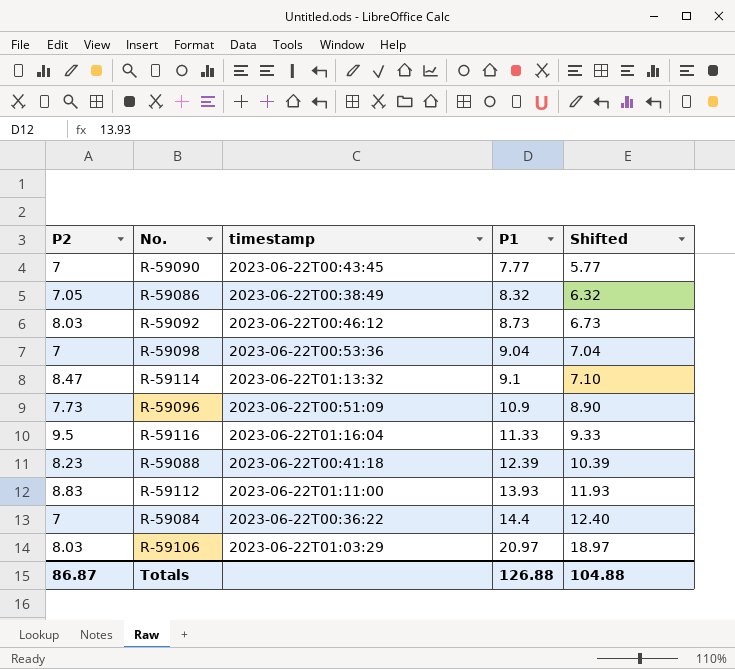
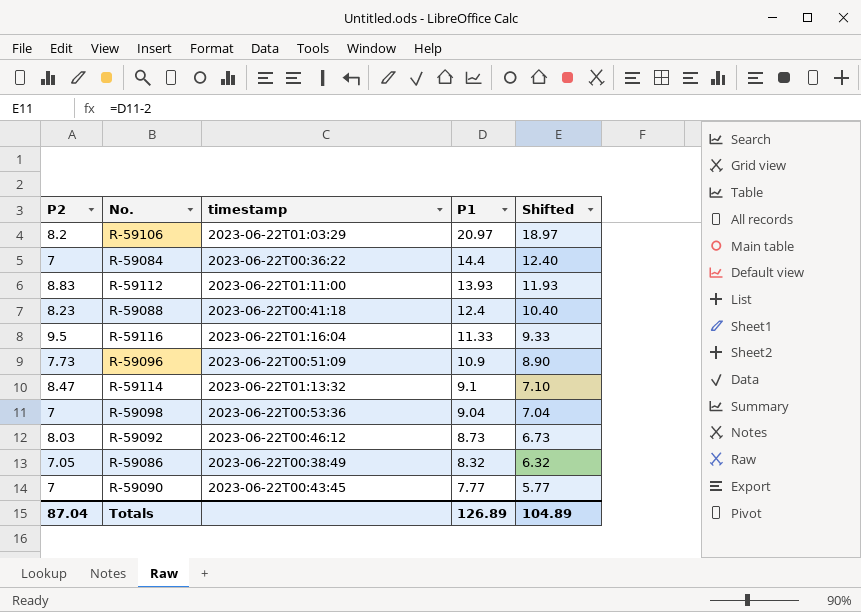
row order: P1 ascending -> P1 descending
R-59106 | P2: 8.03 -> 8.2
R-59088 | P1: 12.39 -> 12.4
R-59088 | Shifted: 10.39 -> 10.40
Totals | P2: 86.87 -> 87.04
Totals | P1: 126.88 -> 126.89
Totals | Shifted: 104.88 -> 104.89

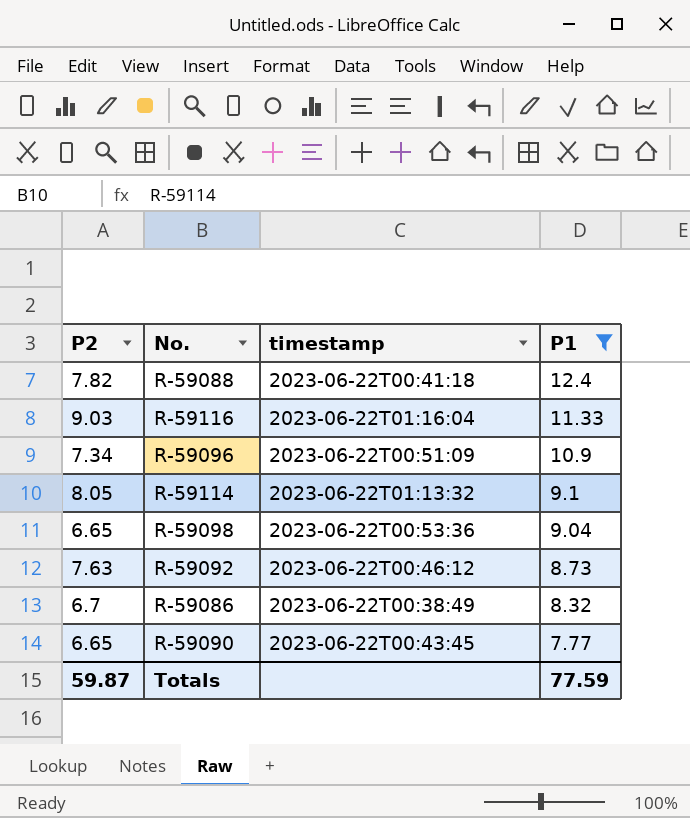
filter: none -> P1 <= 12.4
column Shifted | formula: [P1] - 2 -> none
R-59088 | P2: 8.23 -> 7.82
R-59116 | P2: 9.5 -> 9.03
R-59096 | P2: 7.73 -> 7.34
R-59114 | P2: 8.47 -> 8.05
R-59098 | P2: 7 -> 6.65
R-59092 | P2: 8.03 -> 7.63
R-59086 | P2: 7.05 -> 6.7
R-59090 | P2: 7 -> 6.65
Totals | P2: 87.04 -> 59.87
Totals | P1: 126.89 -> 77.59

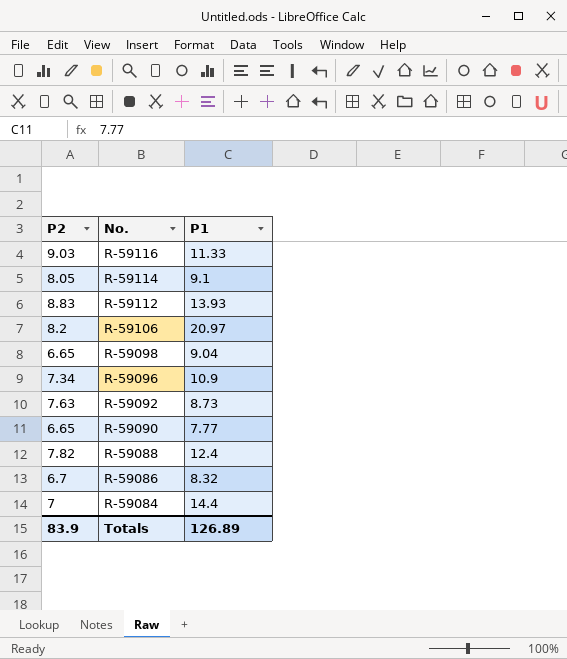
filter: P1 <= 12.4 -> none
row order: P1 descending -> No. descending
column timestamp | position: 3 -> none
Totals | P2: 59.87 -> 83.9
Totals | P1: 77.59 -> 126.89

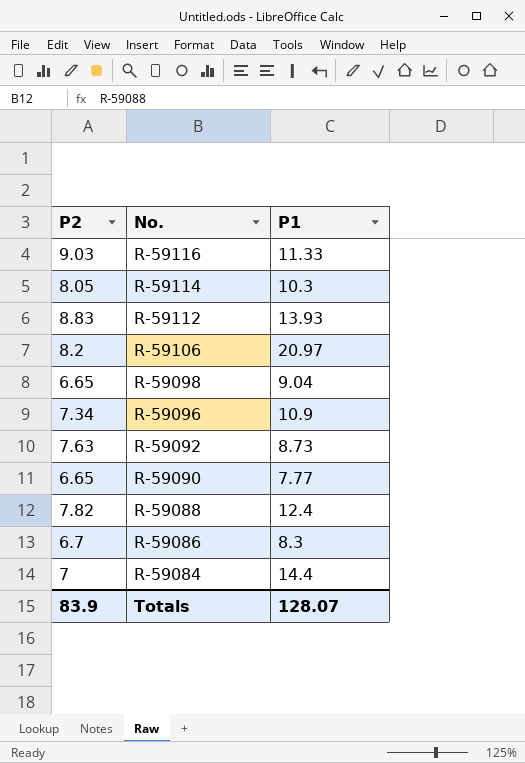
R-59114 | P1: 9.1 -> 10.3
R-59086 | P1: 8.32 -> 8.3
Totals | P1: 126.89 -> 128.07

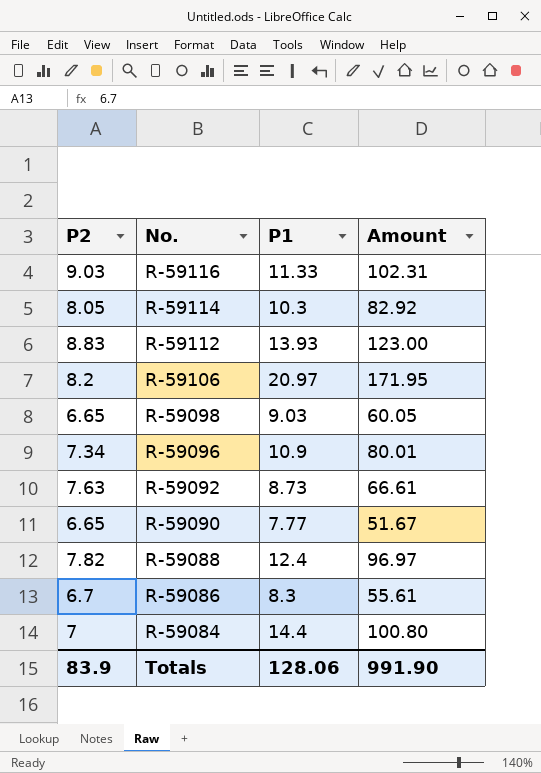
column Amount | formula: none -> [P2] * [P1]
R-59098 | P1: 9.04 -> 9.03
Totals | P1: 128.07 -> 128.06

